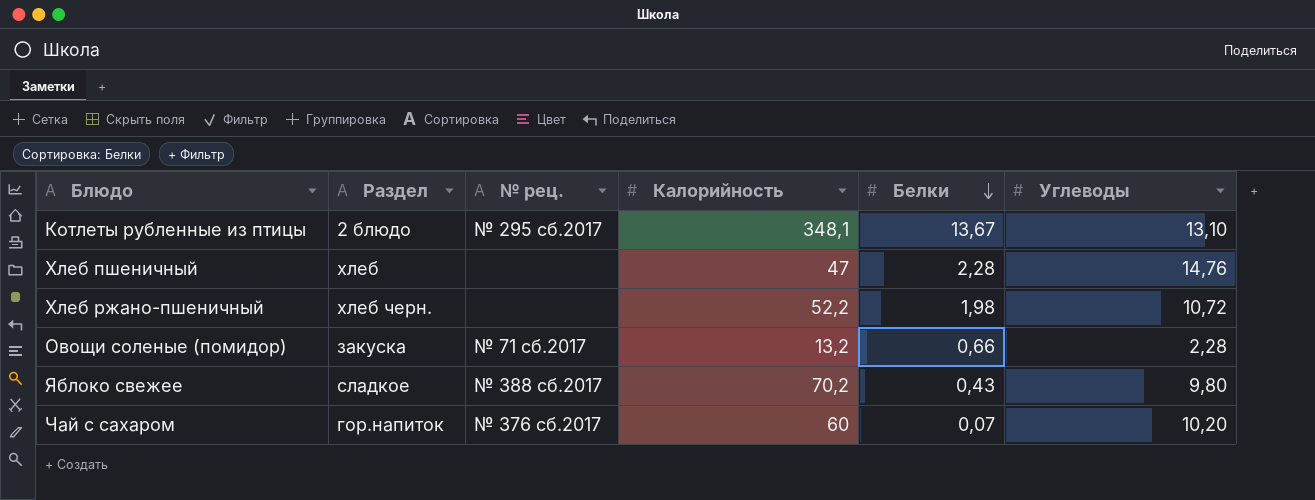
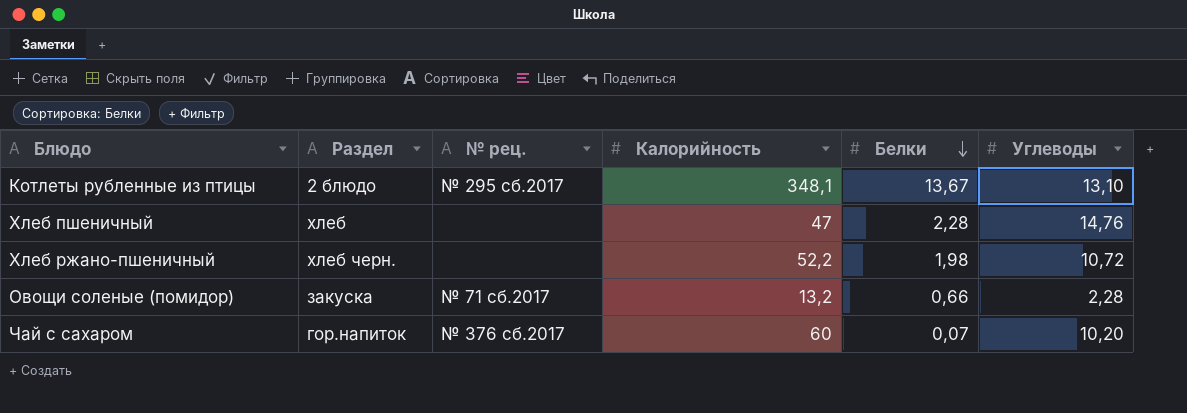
row Яблоко свежее: сладкое | № 388 сб.2017 | 70,2 | 0,43 | 9,80 -> none

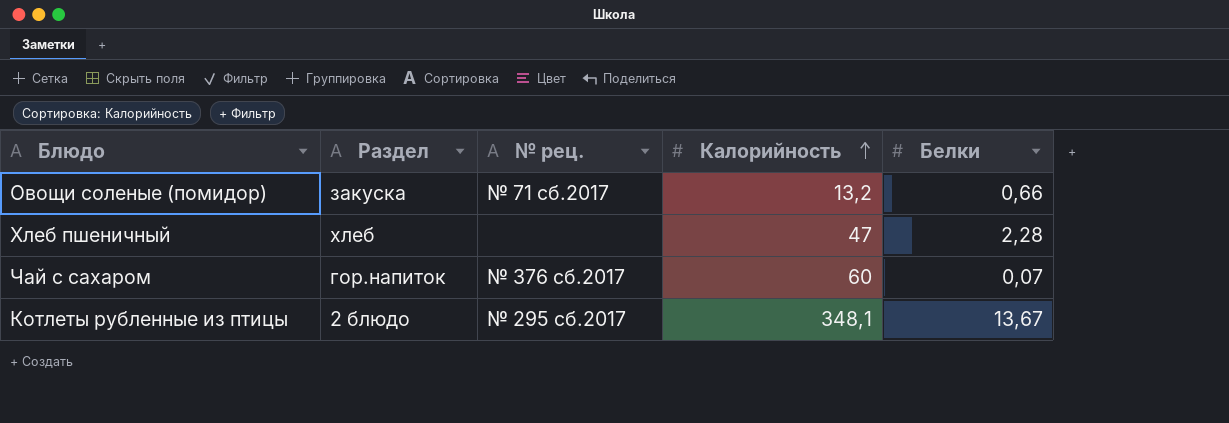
row order: Белки descending -> Калорийность ascending
column Углеводы | position: 6 -> none
row Хлеб ржано-пшеничный: хлеб черн. | none | 52,2 | 1,98 | 10,72 -> none

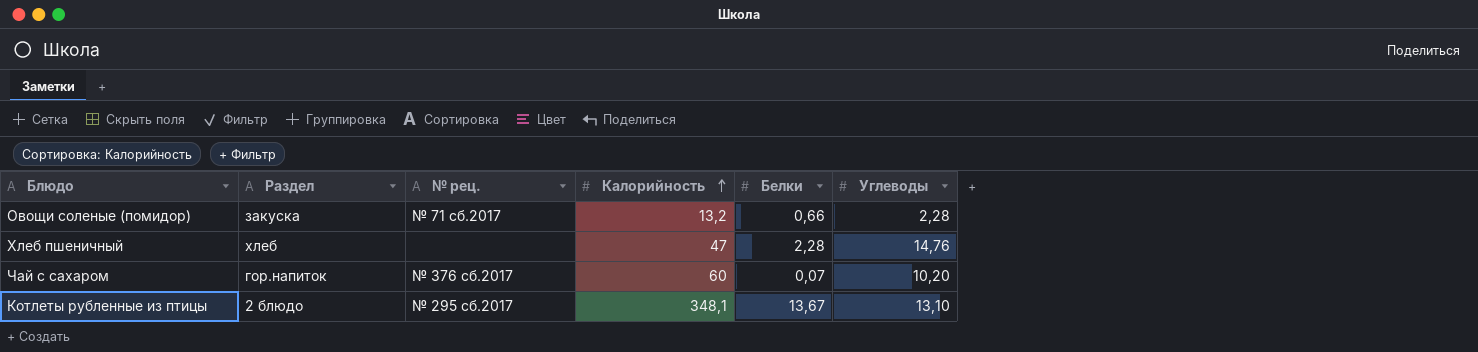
column Углеводы | position: none -> 6

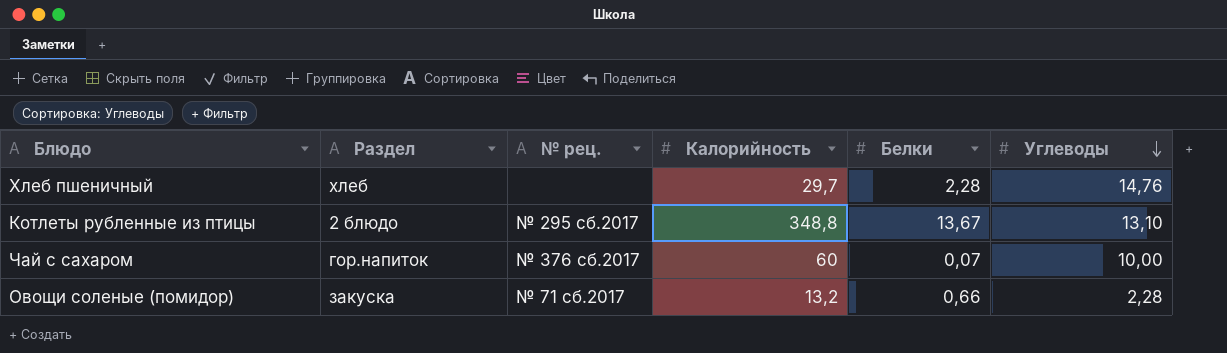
row order: Калорийность ascending -> Углеводы descending
Хлеб пшеничный | Калорийность: 47 -> 29,7
Котлеты рубленные из птицы | Калорийность: 348,1 -> 348,8
Чай с сахаром | Углеводы: 10,20 -> 10,00

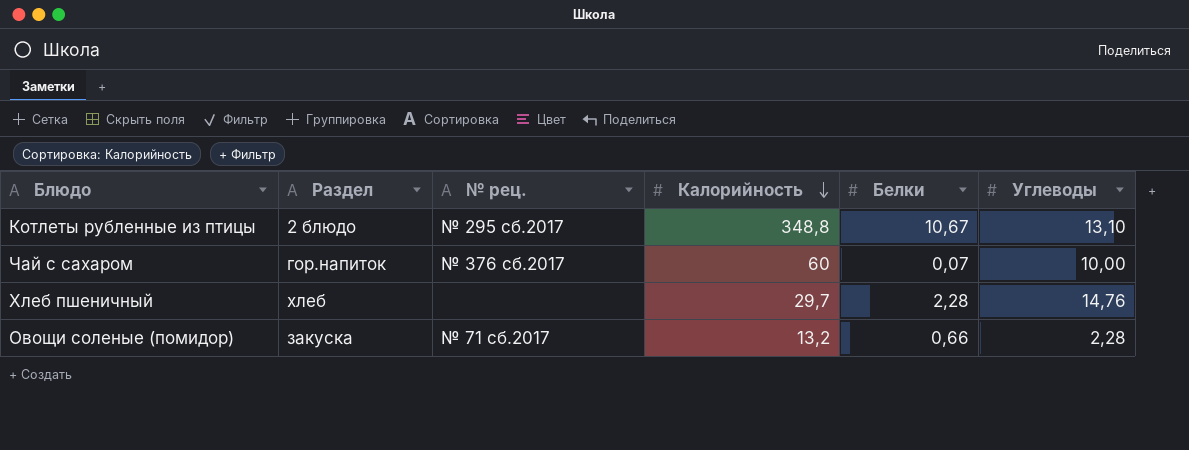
row order: Углеводы descending -> Калорийность descending
Котлеты рубленные из птицы | Белки: 13,67 -> 10,67

